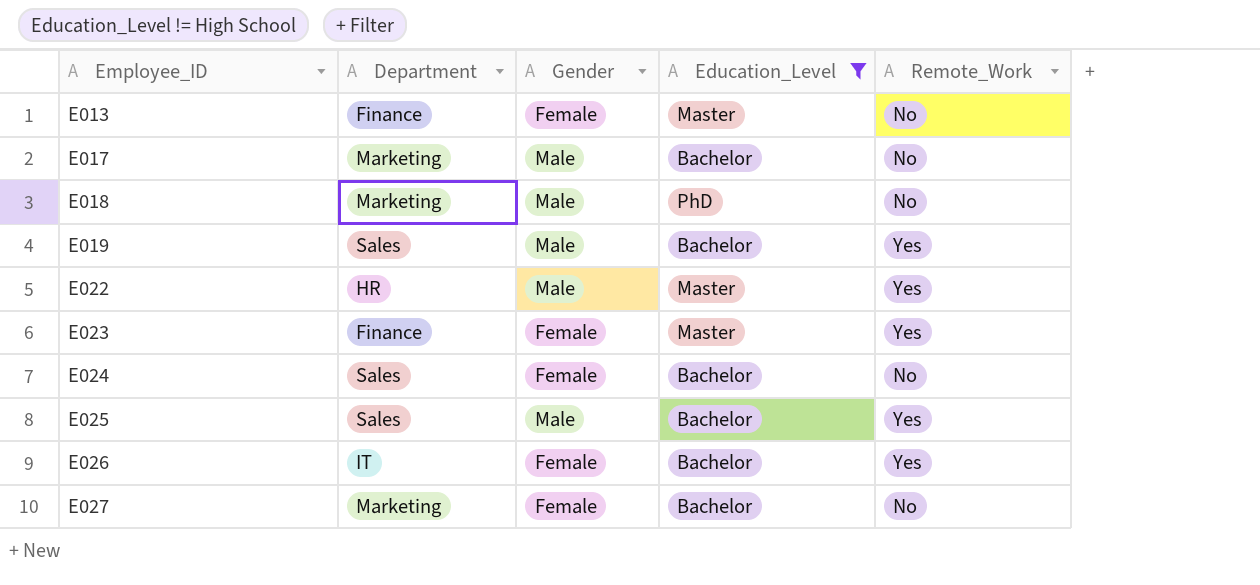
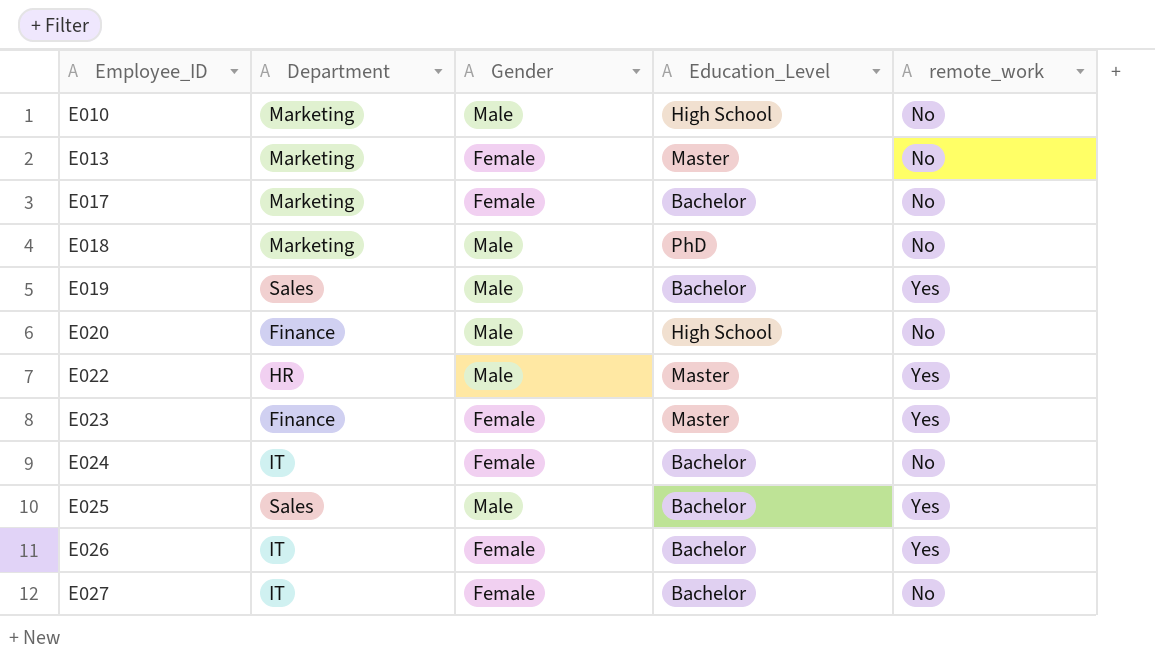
filter: Education_Level != High School -> none
column name: Remote_Work -> remote_work
E013 | Department: Finance -> Marketing
E017 | Gender: Male -> Female
E024 | Department: Sales -> IT
E027 | Department: Marketing -> IT

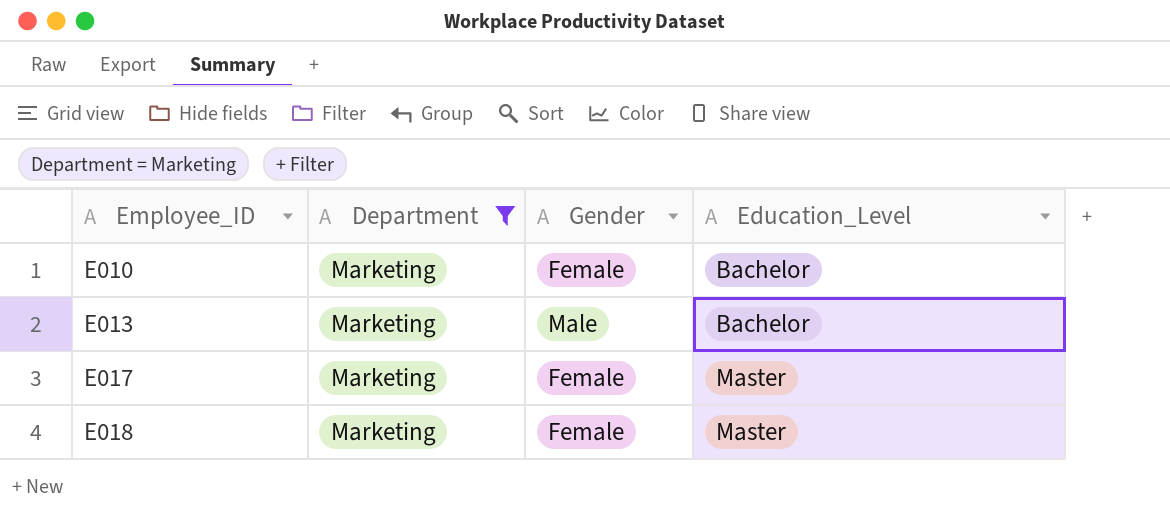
filter: none -> Department = Marketing
column remote_work | position: 5 -> none
E010 | Gender: Male -> Female
E010 | Education_Level: High School -> Bachelor
E013 | Gender: Female -> Male
E013 | Education_Level: Master -> Bachelor
E017 | Education_Level: Bachelor -> Master
E018 | Gender: Male -> Female
E018 | Education_Level: PhD -> Master

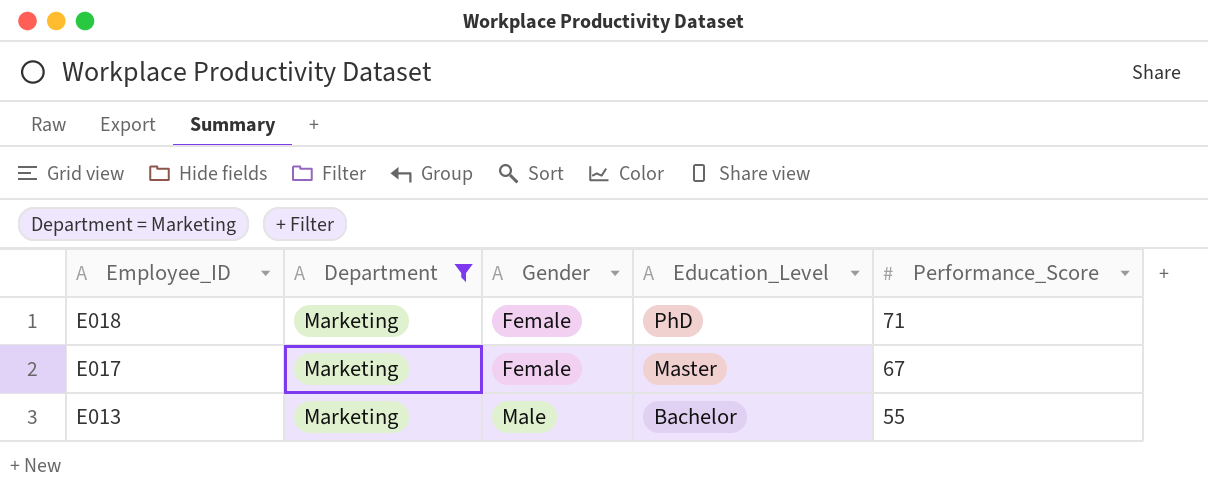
row order: Employee_ID ascending -> Employee_ID descending
column Performance_Score | position: none -> 5
row E010: Marketing | Female | Bachelor -> none
E018 | Education_Level: Master -> PhD

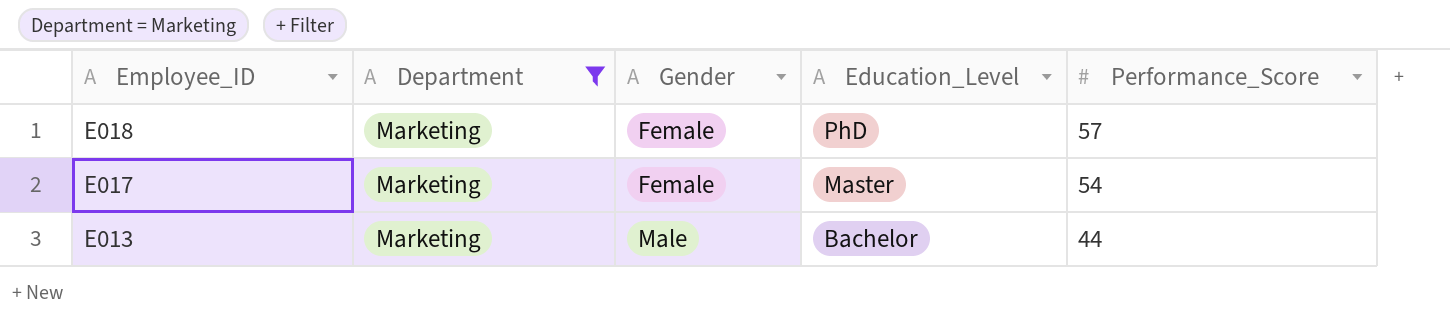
E018 | Performance_Score: 71 -> 57
E017 | Performance_Score: 67 -> 54
E013 | Performance_Score: 55 -> 44

